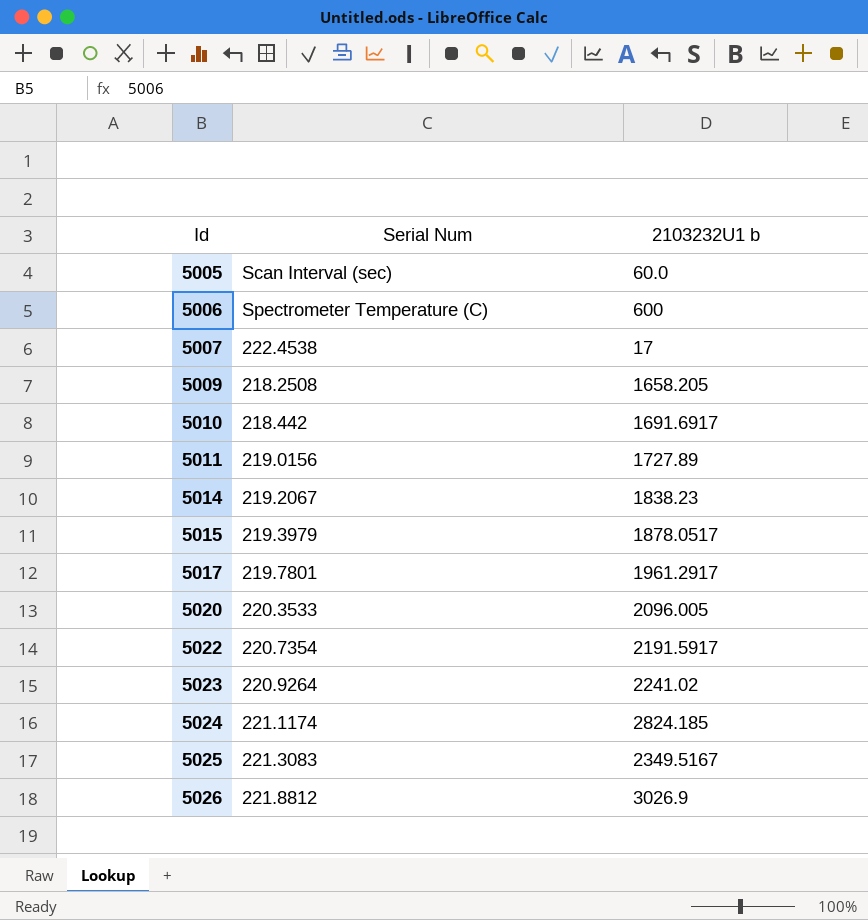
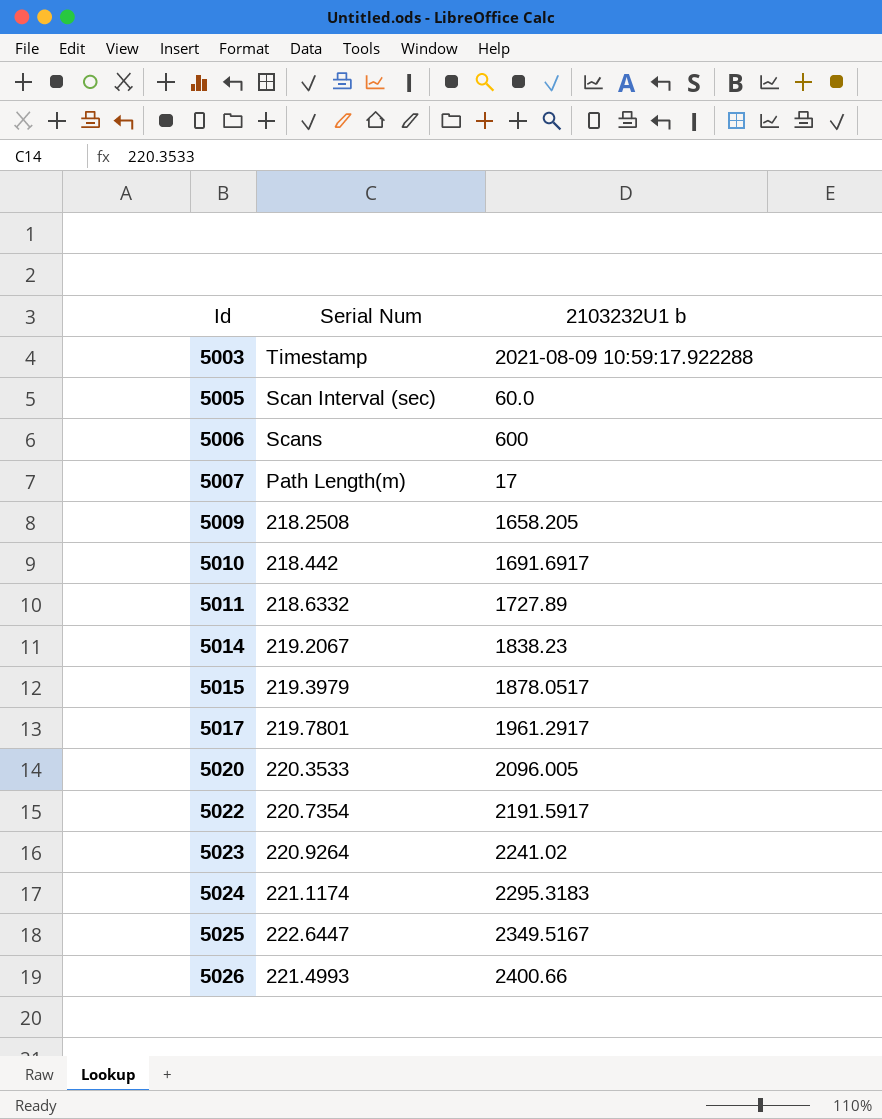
row 5003: none -> Timestamp | 2021-08-09 10:59:17.922288
5006 | Serial Num: Spectrometer Temperature (C) -> Scans
5007 | Serial Num: 222.4538 -> Path Length(m)
5011 | Serial Num: 219.0156 -> 218.6332
5024 | 2103232U1 b: 2824.185 -> 2295.3183
5025 | Serial Num: 221.3083 -> 222.6447
5026 | Serial Num: 221.8812 -> 221.4993
5026 | 2103232U1 b: 3026.9 -> 2400.66

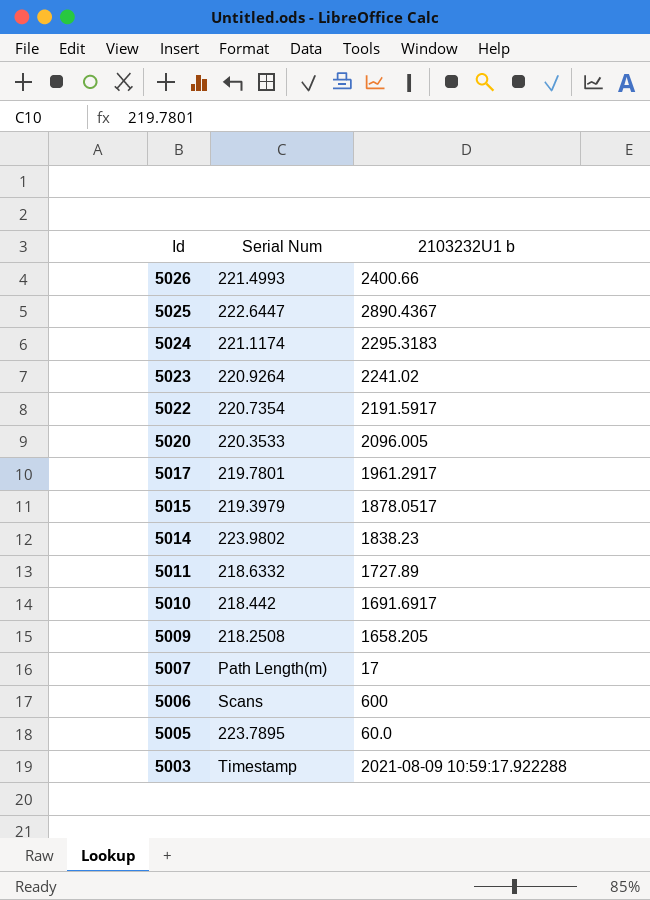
row order: Id ascending -> Id descending
5025 | 2103232U1 b: 2349.5167 -> 2890.4367
5014 | Serial Num: 219.2067 -> 223.9802
5005 | Serial Num: Scan Interval (sec) -> 223.7895

